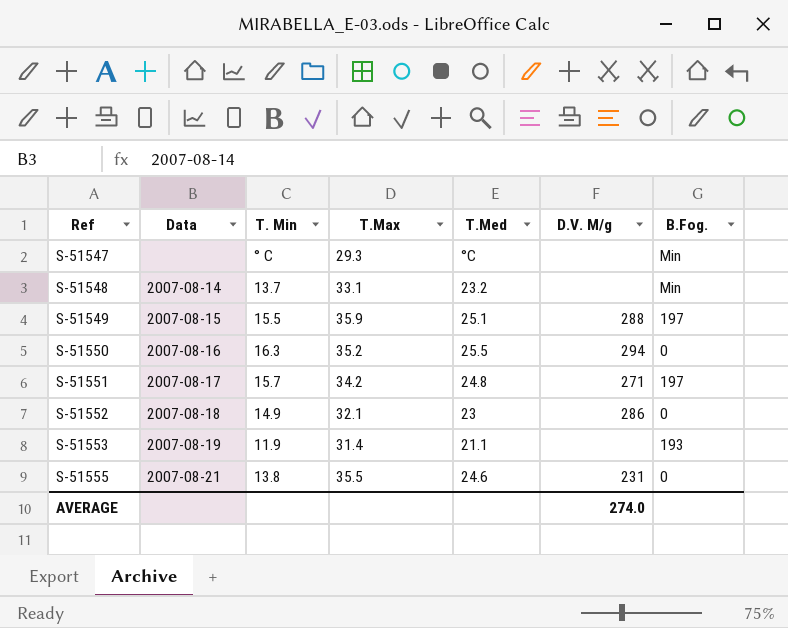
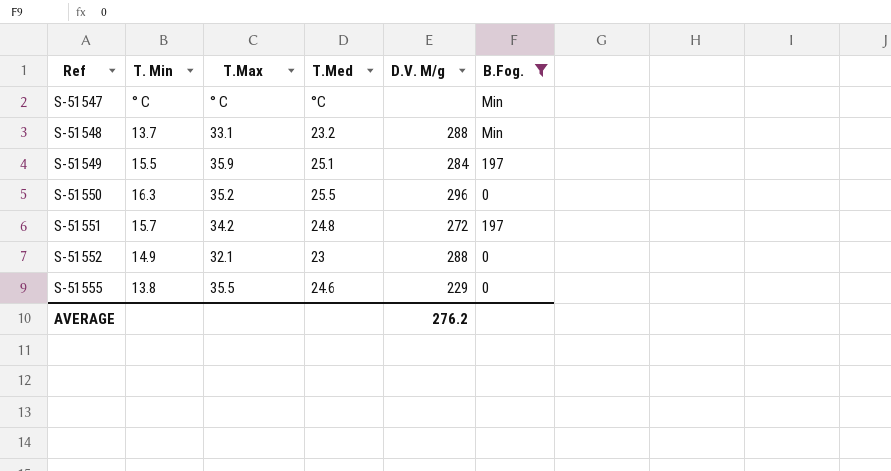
filter: none -> B.Fog. != 193
column Data | position: 2 -> none
S-51547 | T.Max: 29.3 -> ° C
S-51548 | D.V. M/g: none -> 288
S-51549 | D.V. M/g: 288 -> 284
S-51550 | D.V. M/g: 294 -> 296
S-51551 | D.V. M/g: 271 -> 272
S-51552 | D.V. M/g: 286 -> 288
S-51555 | D.V. M/g: 231 -> 229
AVERAGE | D.V. M/g: 274.0 -> 276.2

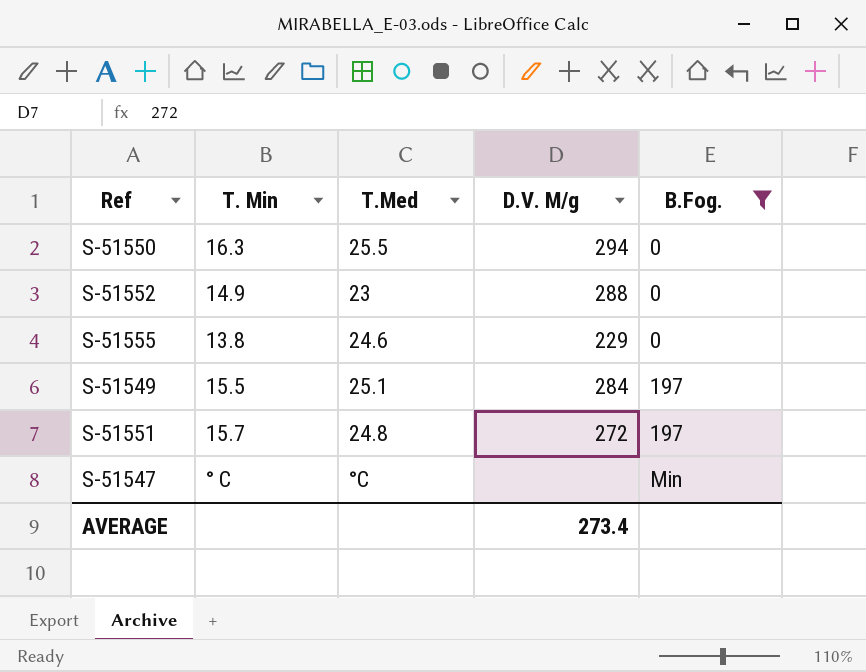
row order: Ref ascending -> B.Fog. ascending
column T.Max | position: 3 -> none
row S-51548: 13.7 | 33.1 | 23.2 | 288 | Min -> none
S-51550 | D.V. M/g: 296 -> 294
AVERAGE | D.V. M/g: 276.2 -> 273.4

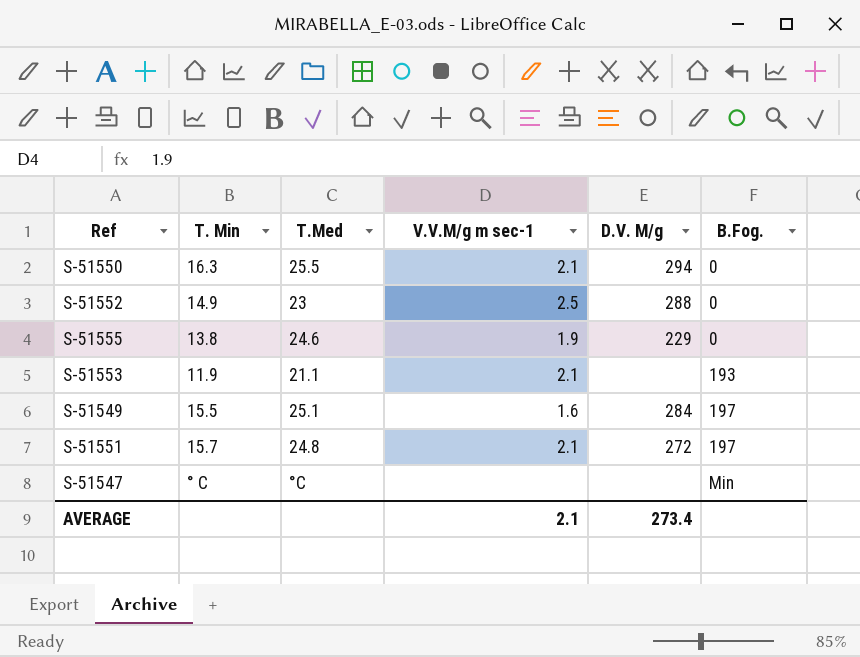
filter: B.Fog. != 193 -> none
column V.V.M/g m sec-1 | position: none -> 4

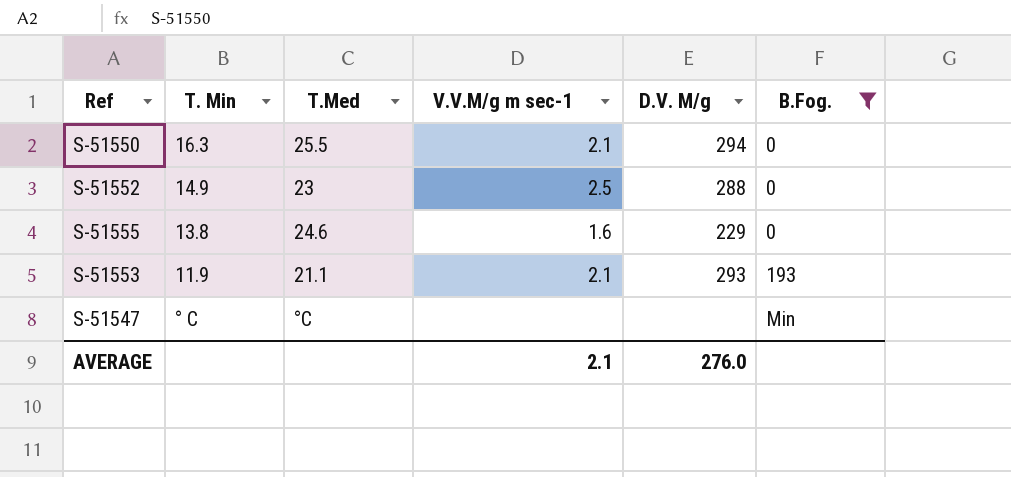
filter: none -> B.Fog. != 197
S-51555 | V.V.M/g m sec-1: 1.9 -> 1.6
S-51553 | D.V. M/g: none -> 293
AVERAGE | D.V. M/g: 273.4 -> 276.0

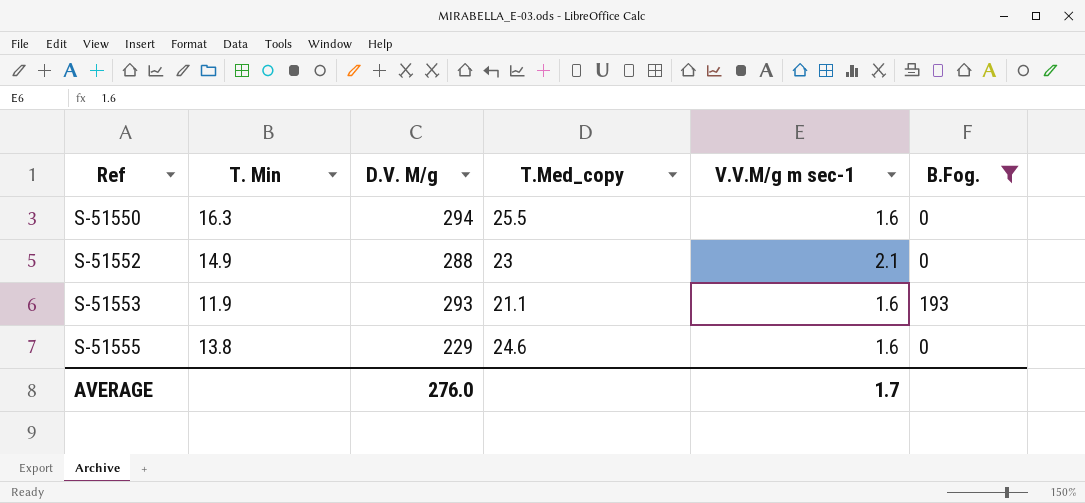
row order: B.Fog. ascending -> Ref ascending
column D.V. M/g | position: 5 -> 3
column name: T.Med -> T.Med_copy
row S-51547: ° C | °C | none | none | Min -> none
S-51550 | V.V.M/g m sec-1: 2.1 -> 1.6
S-51552 | V.V.M/g m sec-1: 2.5 -> 2.1
S-51553 | V.V.M/g m sec-1: 2.1 -> 1.6
AVERAGE | V.V.M/g m sec-1: 2.1 -> 1.7

